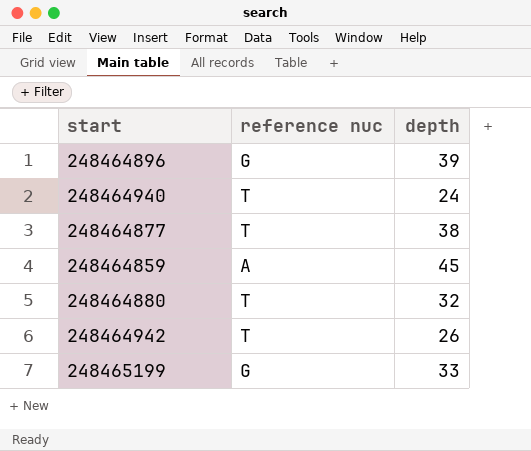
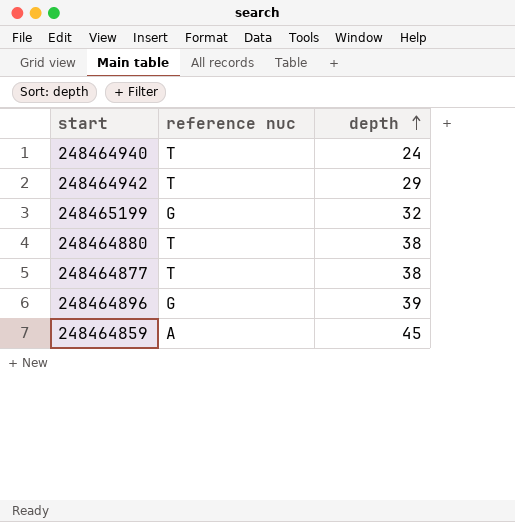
row order: none -> depth ascending
248464942 | depth: 26 -> 29
248465199 | depth: 33 -> 32
248464880 | depth: 32 -> 38

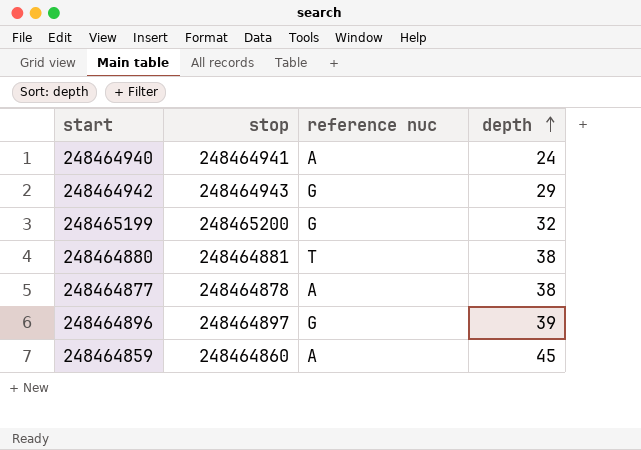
column stop | position: none -> 2
248464940 | reference nuc: T -> A
248464942 | reference nuc: T -> G
248464877 | reference nuc: T -> A

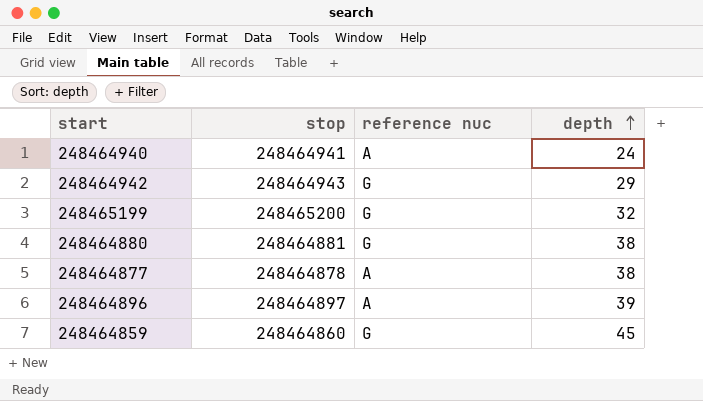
248464880 | reference nuc: T -> G
248464896 | reference nuc: G -> A
248464859 | reference nuc: A -> G

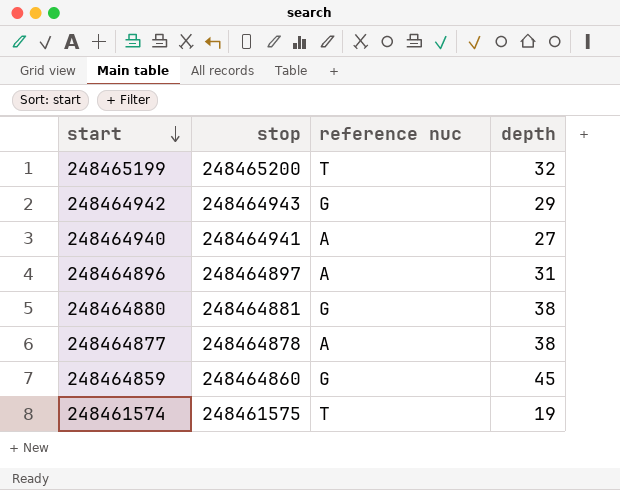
row order: depth ascending -> start descending
248465199 | reference nuc: G -> T
248464940 | depth: 24 -> 27
248464896 | depth: 39 -> 31
row 248461574: none -> 248461575 | T | 19

